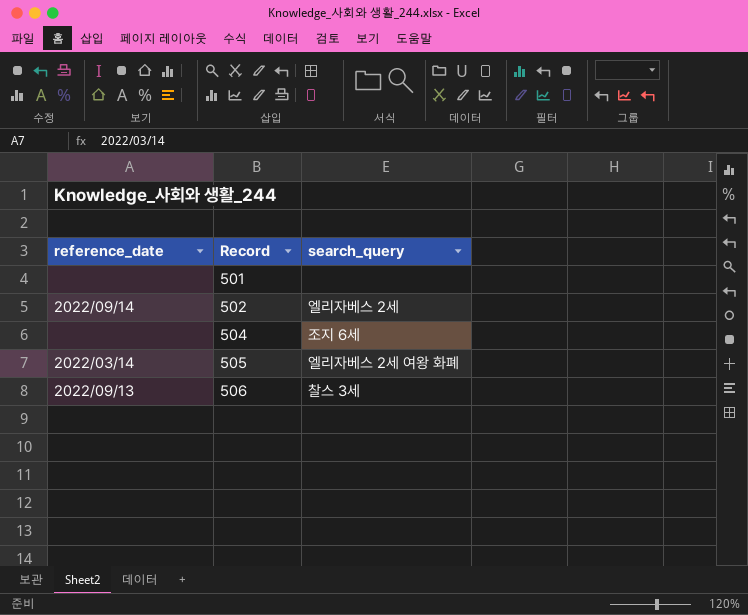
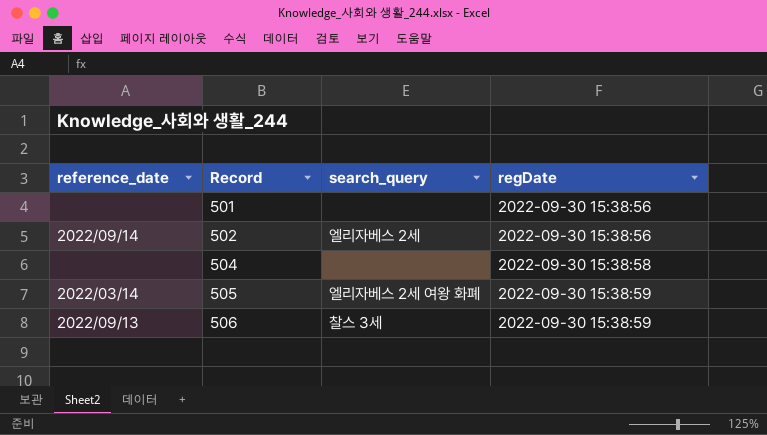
column regDate | position: none -> 4
504 | search_query: 조지 6세 -> none

